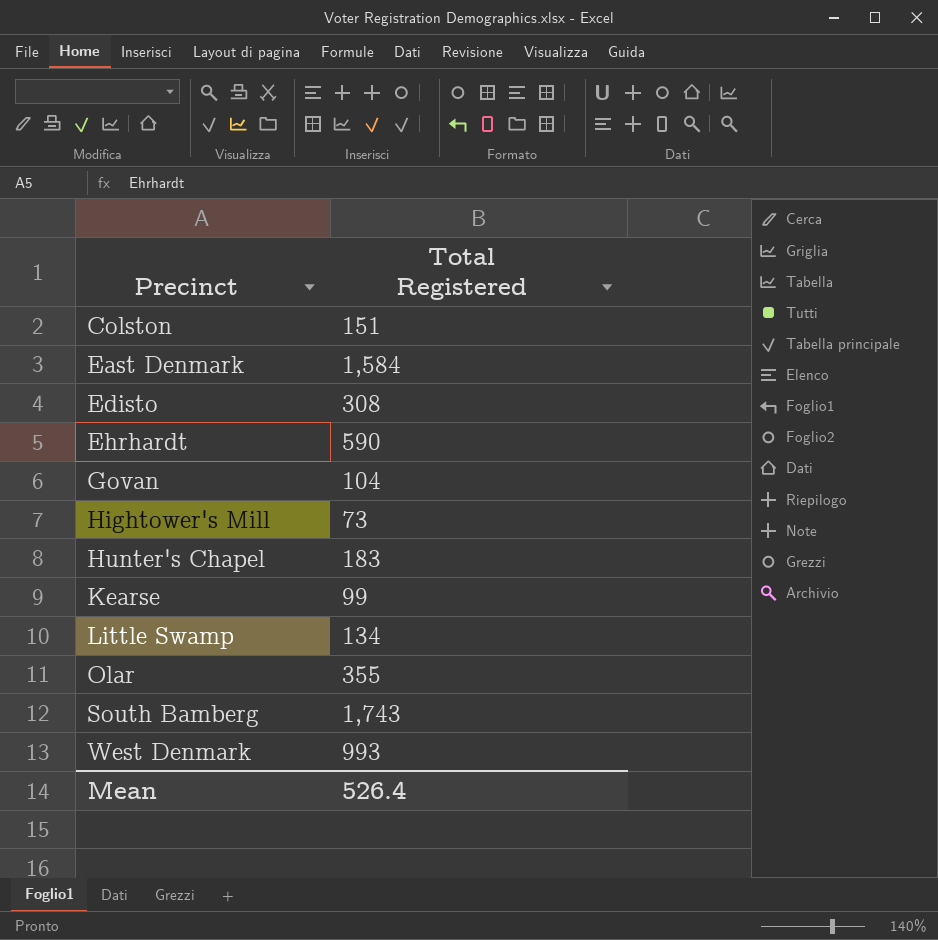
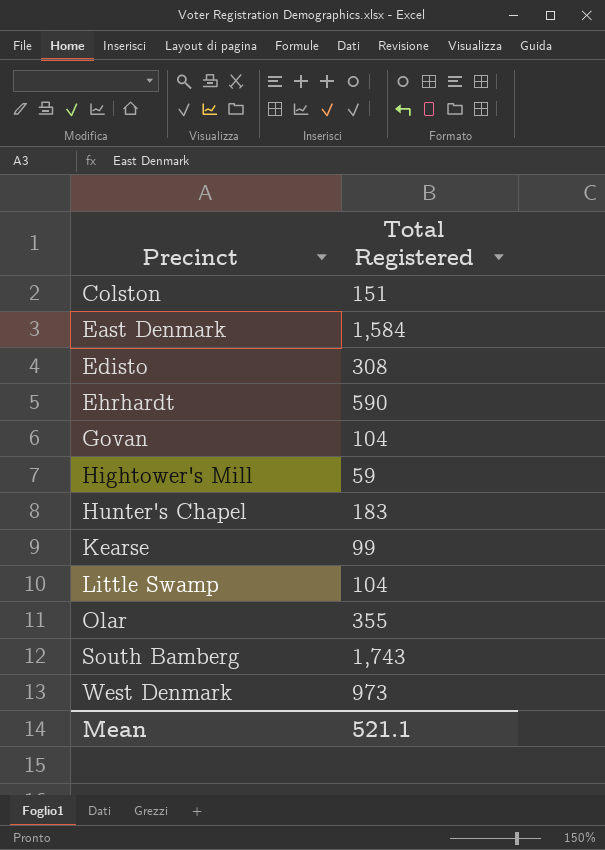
Hightower's Mill | Total Registered: 73 -> 59
Little Swamp | Total Registered: 134 -> 104
West Denmark | Total Registered: 993 -> 973
Mean | Total Registered: 526.4 -> 521.1

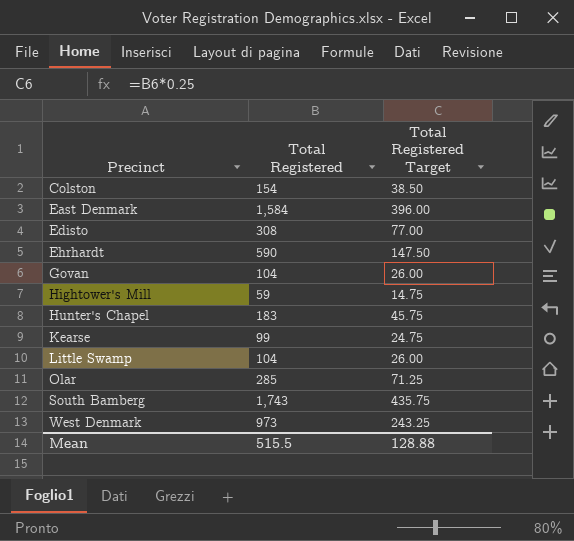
column Total Registered Target | formula: none -> [Total Registered] * 0.25
Colston | Total Registered: 151 -> 154
Olar | Total Registered: 355 -> 285
Mean | Total Registered: 521.1 -> 515.5

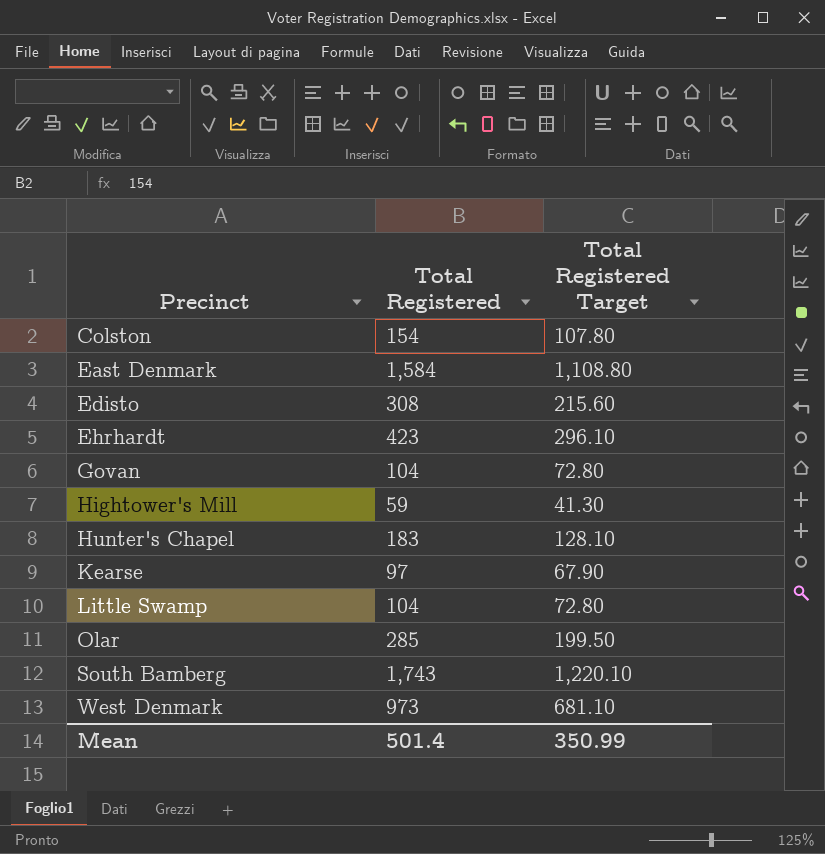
column Total Registered Target | formula: [Total Registered] * 0.25 -> [Total Registered] * 0.7
Ehrhardt | Total Registered: 590 -> 423
Kearse | Total Registered: 99 -> 97
Mean | Total Registered: 515.5 -> 501.4
Mean | Total Registered Target: 128.88 -> 350.99

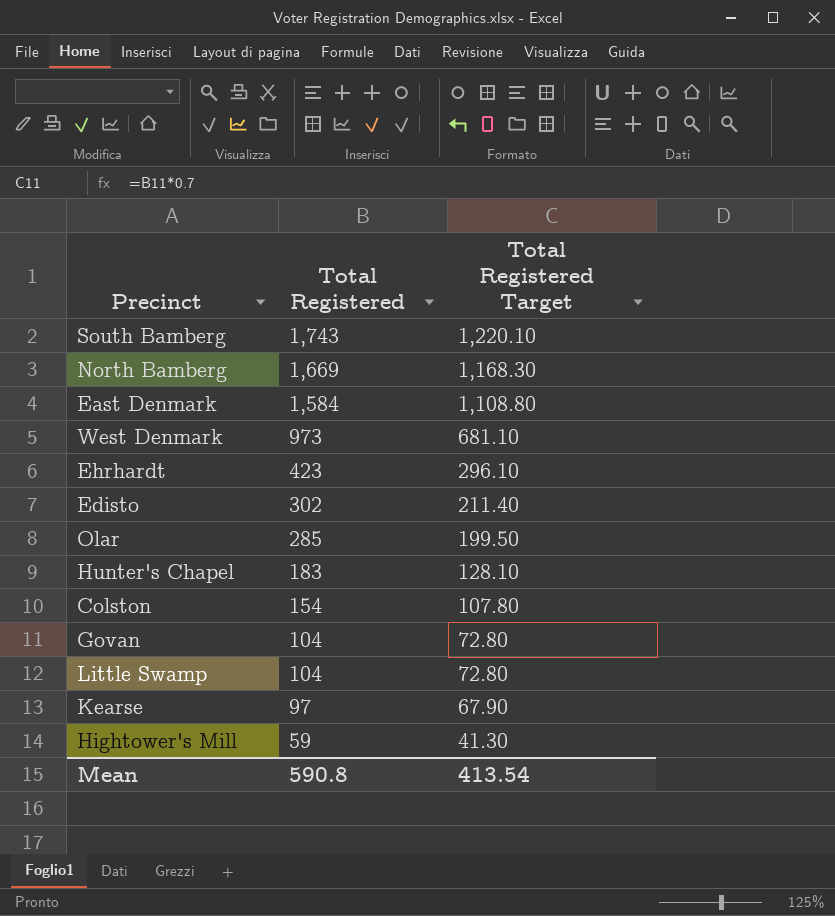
row order: Precinct ascending -> Total Registered descending
row North Bamberg: none -> 1,669 | 1,168.30
Edisto | Total Registered: 308 -> 302
Edisto | Total Registered Target: 215.60 -> 211.40
Mean | Total Registered: 501.4 -> 590.8
Mean | Total Registered Target: 350.99 -> 413.54

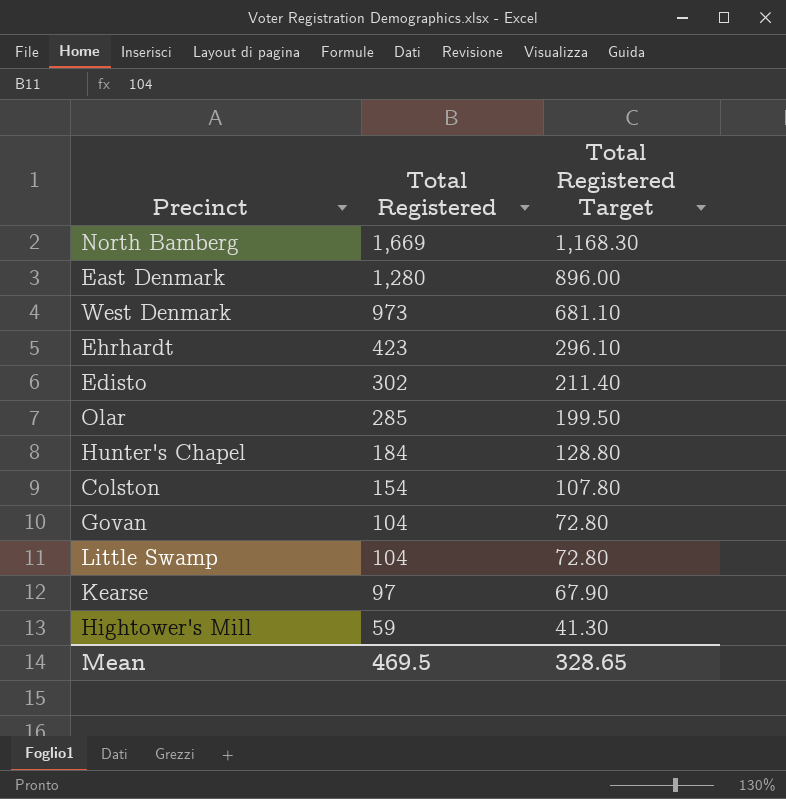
row South Bamberg: 1,743 | 1,220.10 -> none
East Denmark | Total Registered: 1,584 -> 1,280
East Denmark | Total Registered Target: 1,108.80 -> 896.00
Hunter's Chapel | Total Registered: 183 -> 184
Hunter's Chapel | Total Registered Target: 128.10 -> 128.80
Mean | Total Registered: 590.8 -> 469.5
Mean | Total Registered Target: 413.54 -> 328.65

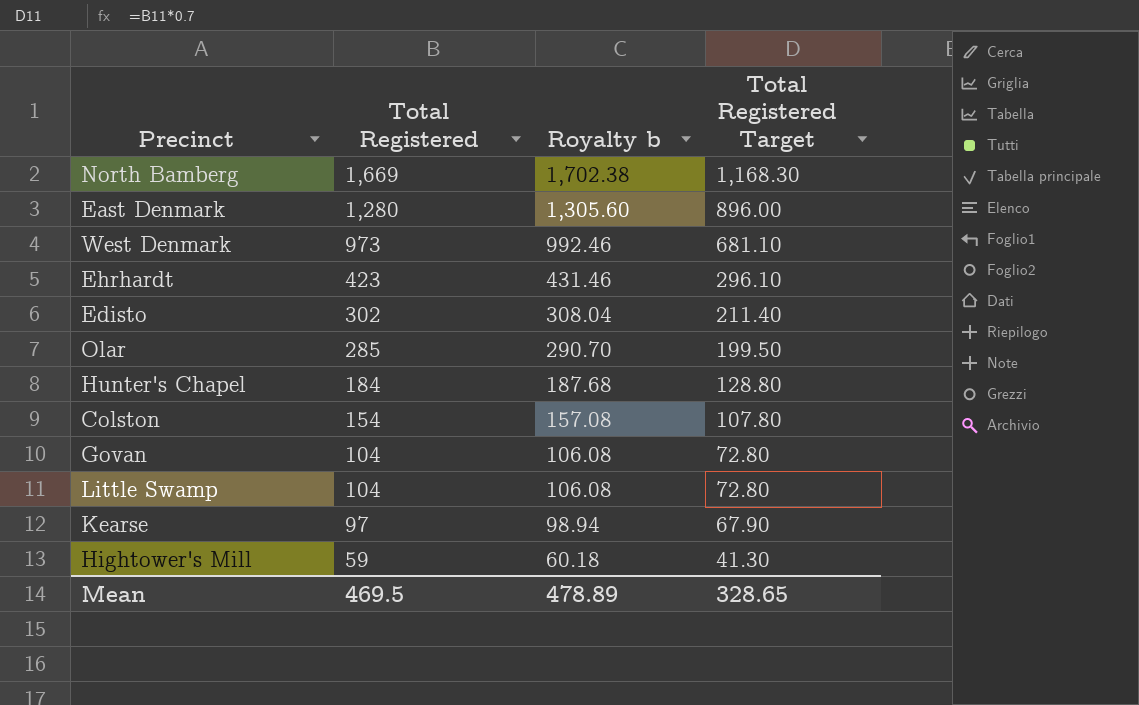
column Royalty b | formula: none -> [Total Registered] * 1.02

